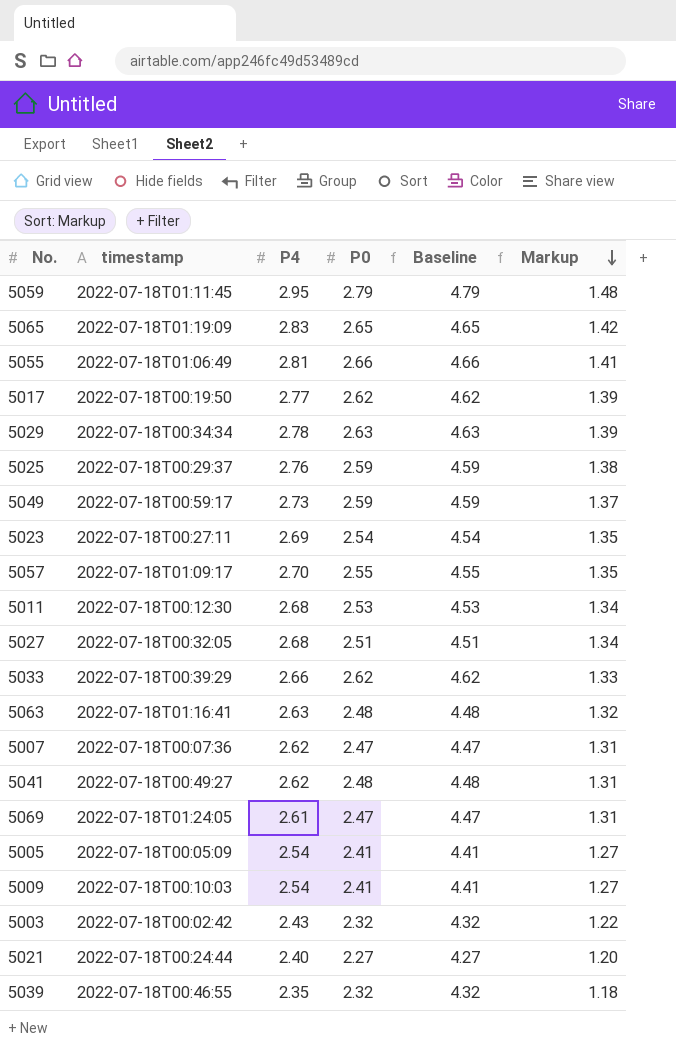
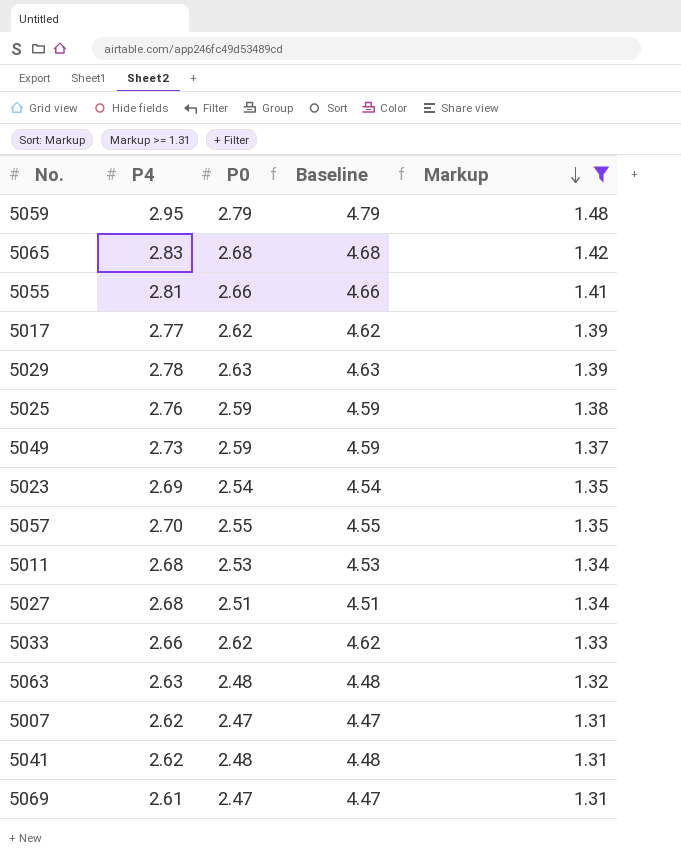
filter: none -> Markup >= 1.31
column timestamp | position: 2 -> none
5065 | P0: 2.65 -> 2.68
5065 | Baseline: 4.65 -> 4.68

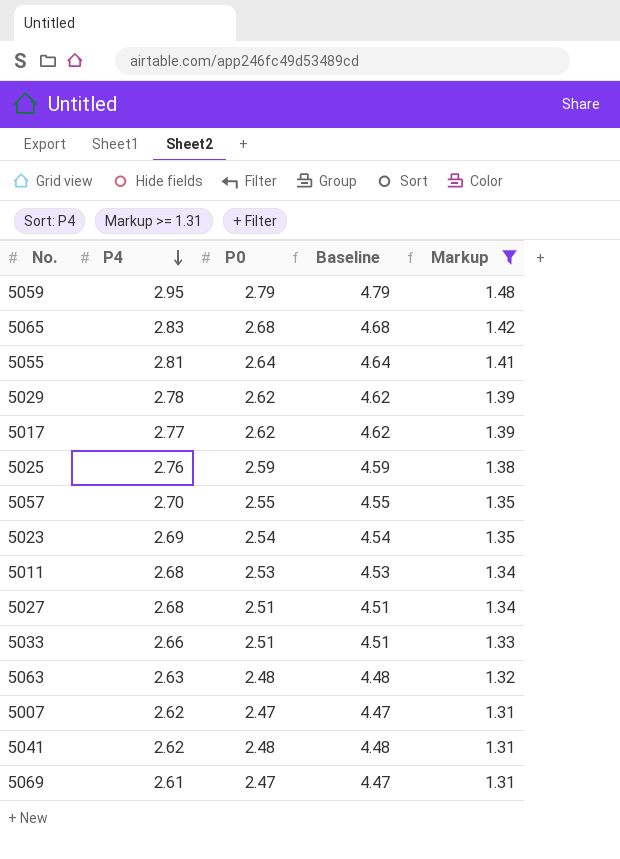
row order: Markup descending -> P4 descending
row 5049: 2.73 | 2.59 | 4.59 | 1.37 -> none
5055 | P0: 2.66 -> 2.64
5055 | Baseline: 4.66 -> 4.64
5029 | P0: 2.63 -> 2.62
5029 | Baseline: 4.63 -> 4.62
5033 | P0: 2.62 -> 2.51
5033 | Baseline: 4.62 -> 4.51

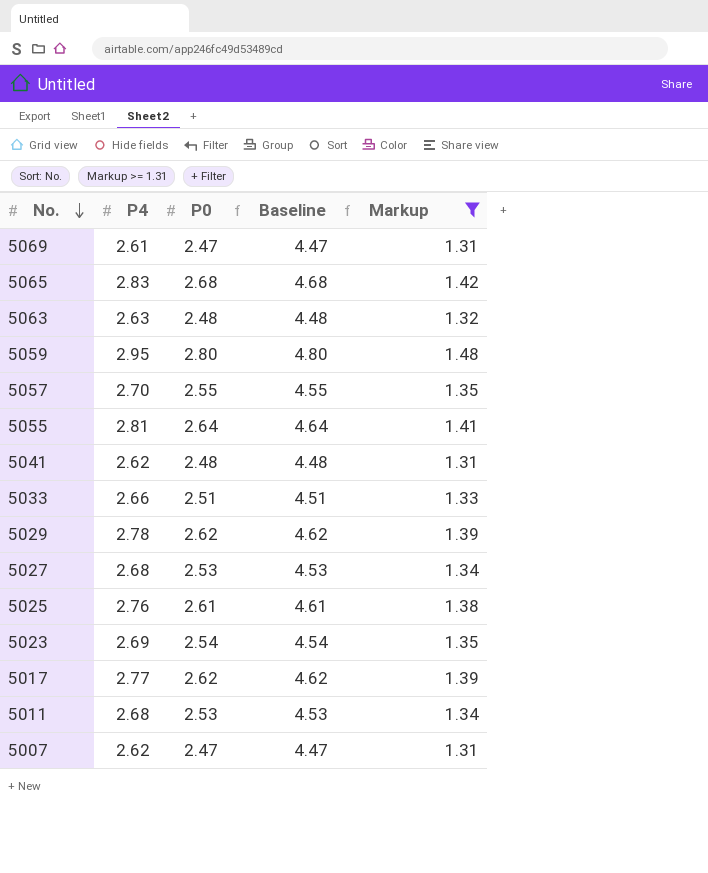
row order: P4 descending -> No. descending
5059 | P0: 2.79 -> 2.80
5059 | Baseline: 4.79 -> 4.80
5027 | P0: 2.51 -> 2.53
5027 | Baseline: 4.51 -> 4.53
5025 | P0: 2.59 -> 2.61
5025 | Baseline: 4.59 -> 4.61

